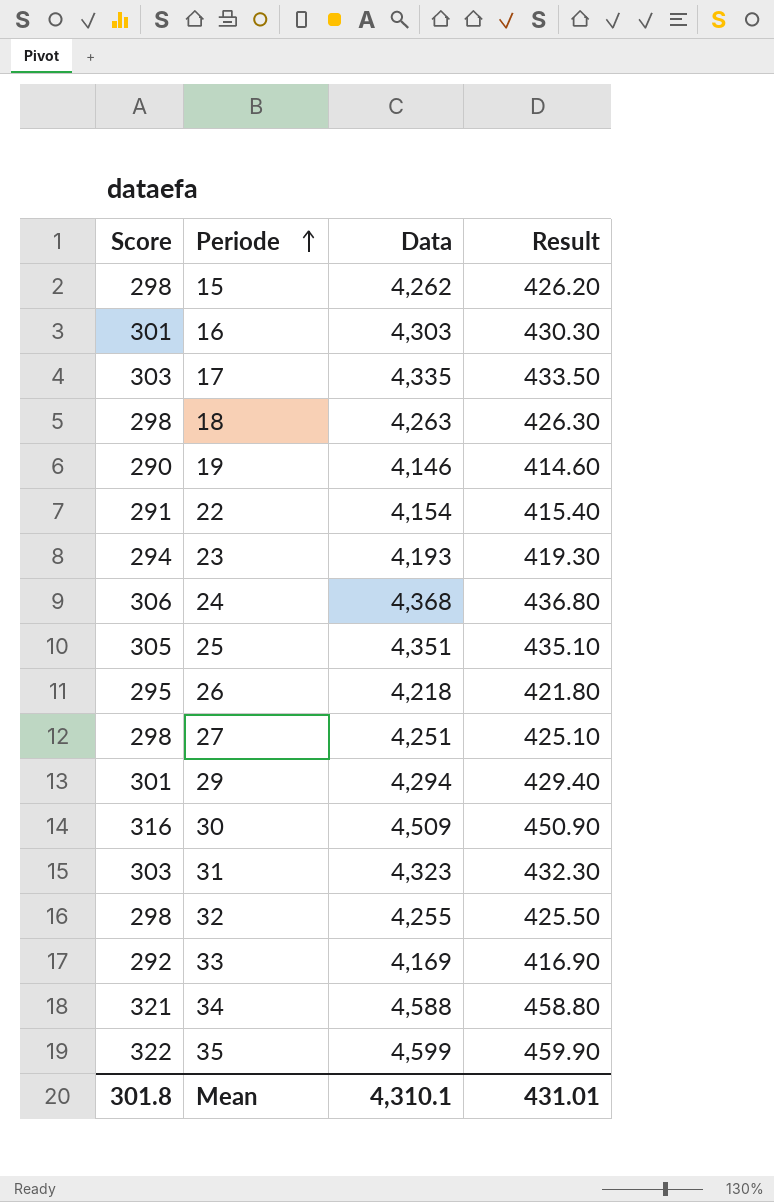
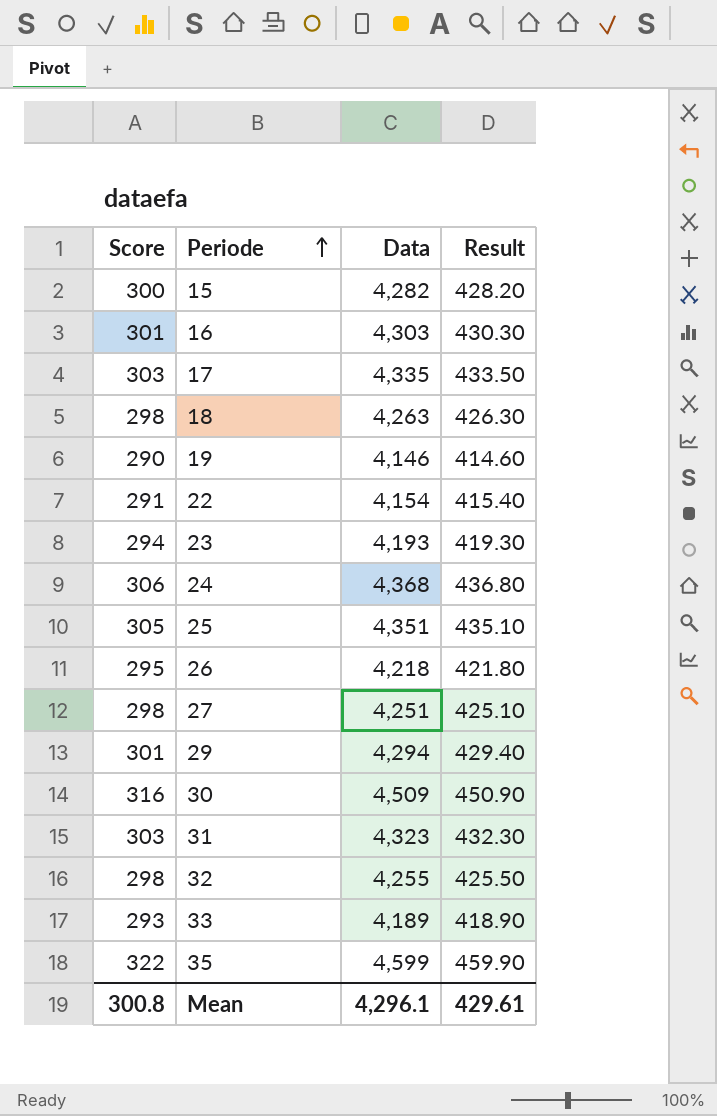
row 34: 321 | 4,588 | 458.80 -> none
15 | Score: 298 -> 300
15 | Data: 4,262 -> 4,282
15 | Result: 426.20 -> 428.20
33 | Score: 292 -> 293
33 | Data: 4,169 -> 4,189
33 | Result: 416.90 -> 418.90
Mean | Score: 301.8 -> 300.8
Mean | Data: 4,310.1 -> 4,296.1
Mean | Result: 431.01 -> 429.61

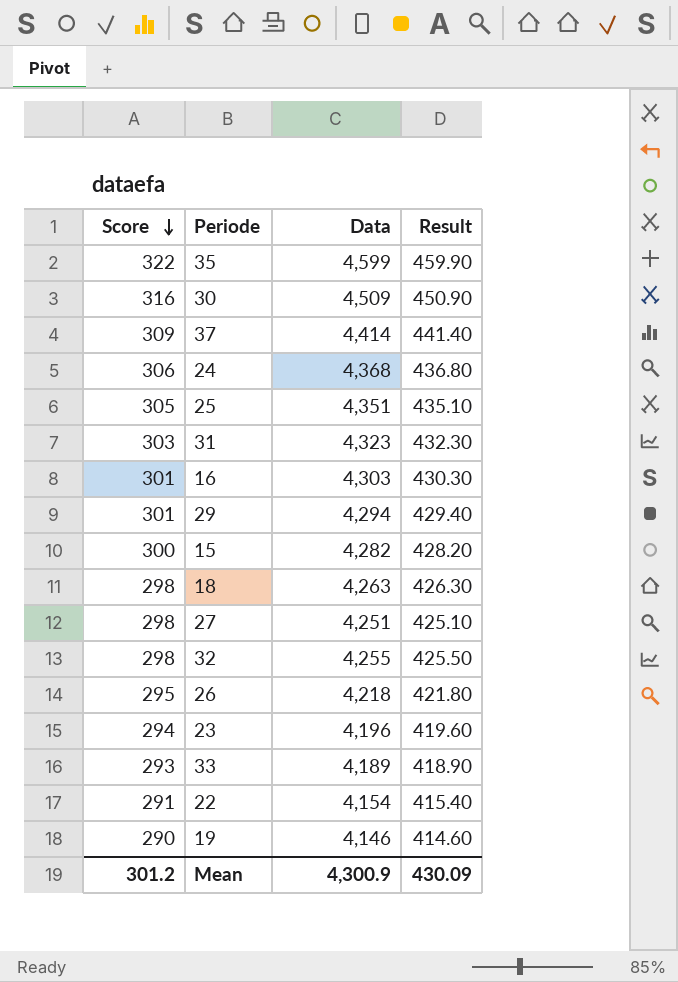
row order: Periode ascending -> Score descending
row 17: 303 | 4,335 | 433.50 -> none
row 37: none -> 309 | 4,414 | 441.40
23 | Data: 4,193 -> 4,196
23 | Result: 419.30 -> 419.60
Mean | Score: 300.8 -> 301.2
Mean | Data: 4,296.1 -> 4,300.9
Mean | Result: 429.61 -> 430.09

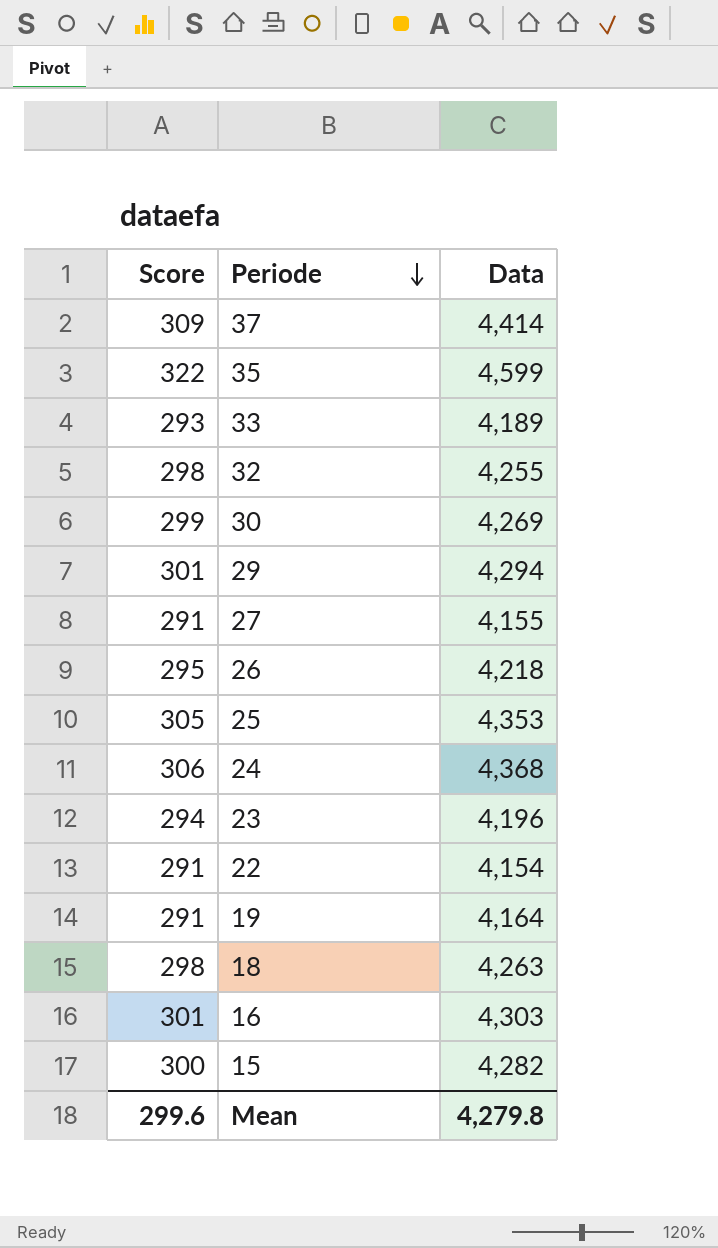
row order: Score descending -> Periode descending
column Result | formula: [Data] * 0.1 -> none
row 31: 303 | 4,323 | 432.30 -> none
30 | Score: 316 -> 299
30 | Data: 4,509 -> 4,269
27 | Score: 298 -> 291
27 | Data: 4,251 -> 4,155
25 | Data: 4,351 -> 4,353
19 | Score: 290 -> 291
19 | Data: 4,146 -> 4,164
Mean | Score: 301.2 -> 299.6
Mean | Data: 4,300.9 -> 4,279.8

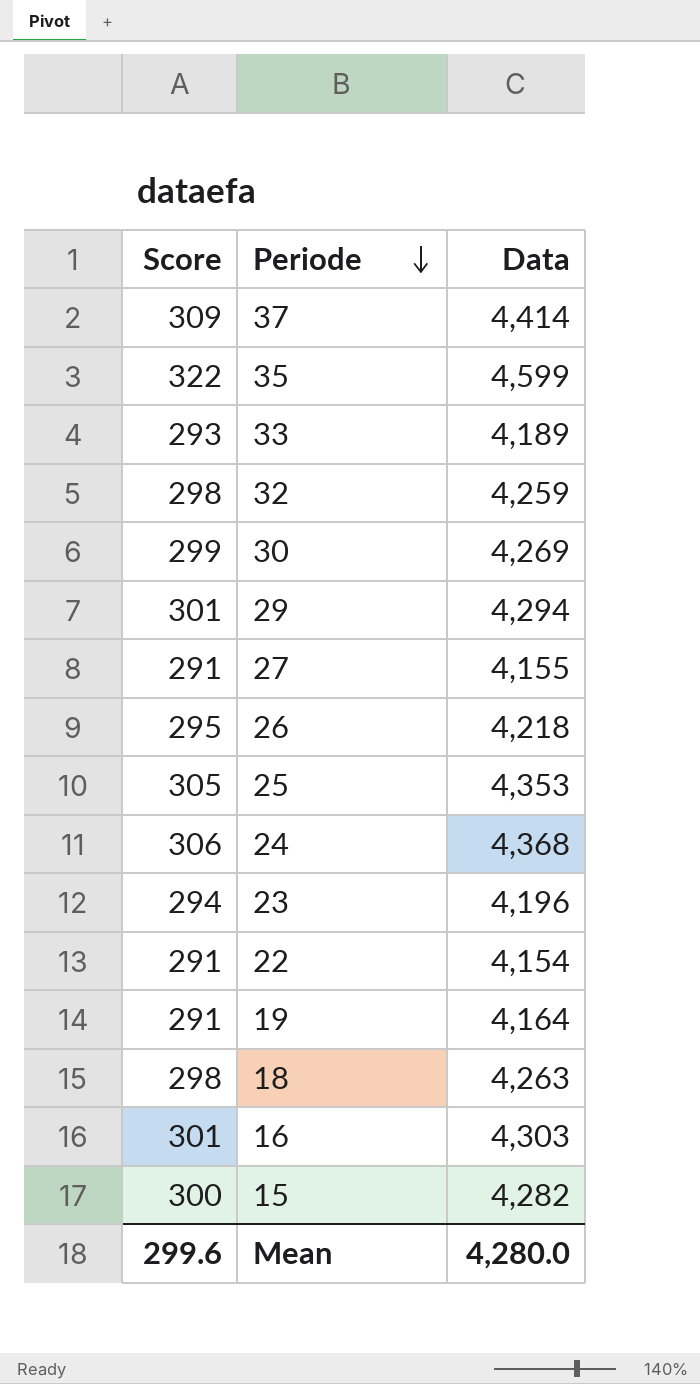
32 | Data: 4,255 -> 4,259
Mean | Data: 4,279.8 -> 4,280.0

